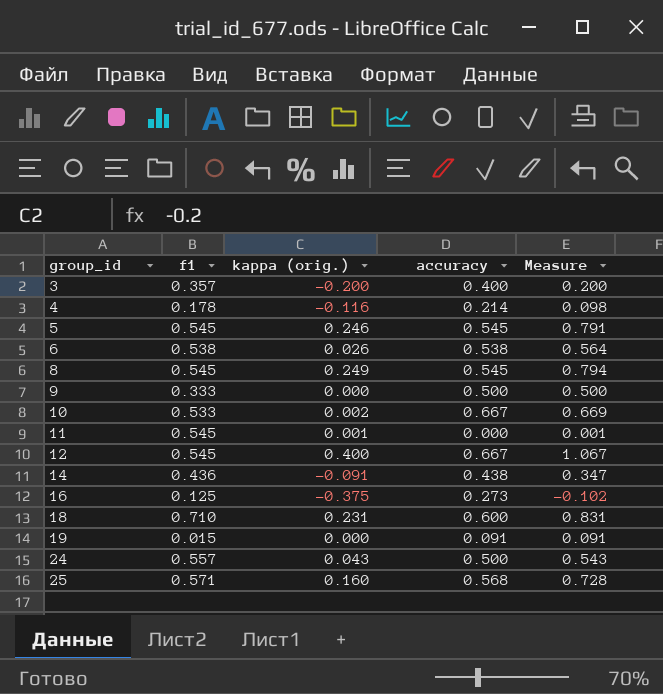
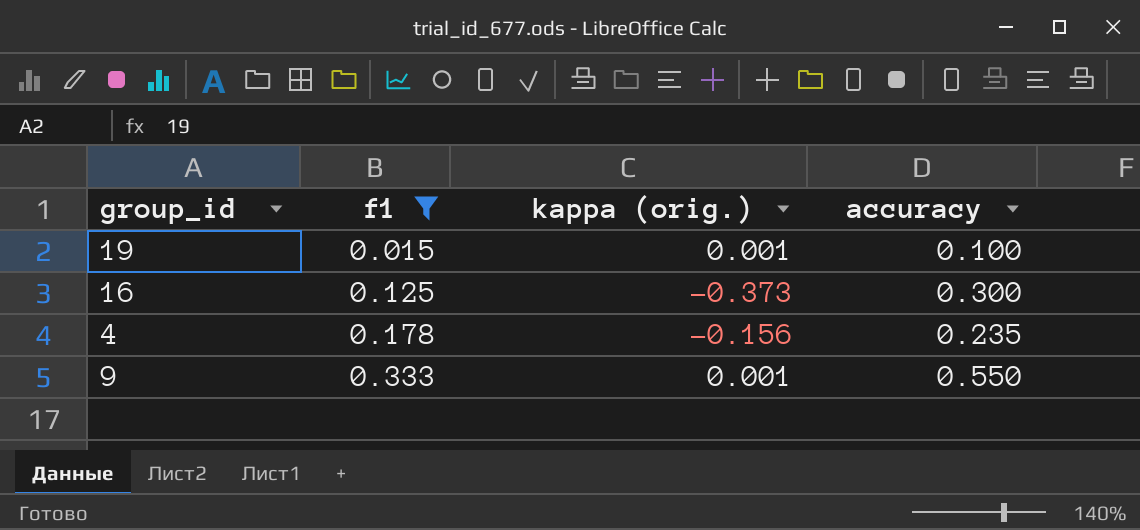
filter: none -> f1 <= 0.333
row order: group_id ascending -> f1 ascending
column Measure | formula: [kappa (orig.)] + [accuracy] -> none
19 | kappa (orig.): 0.000 -> 0.001
19 | accuracy: 0.091 -> 0.100
16 | kappa (orig.): -0.375 -> -0.373
16 | accuracy: 0.273 -> 0.300
4 | kappa (orig.): -0.116 -> -0.156
4 | accuracy: 0.214 -> 0.235
9 | kappa (orig.): 0.000 -> 0.001
9 | accuracy: 0.500 -> 0.550

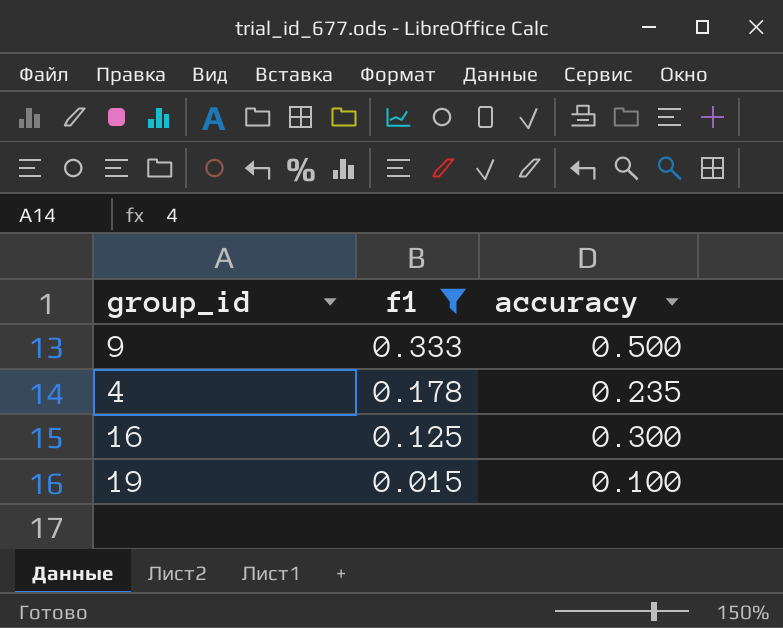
row order: f1 ascending -> f1 descending
column kappa (orig.) | position: 3 -> none
9 | accuracy: 0.550 -> 0.500

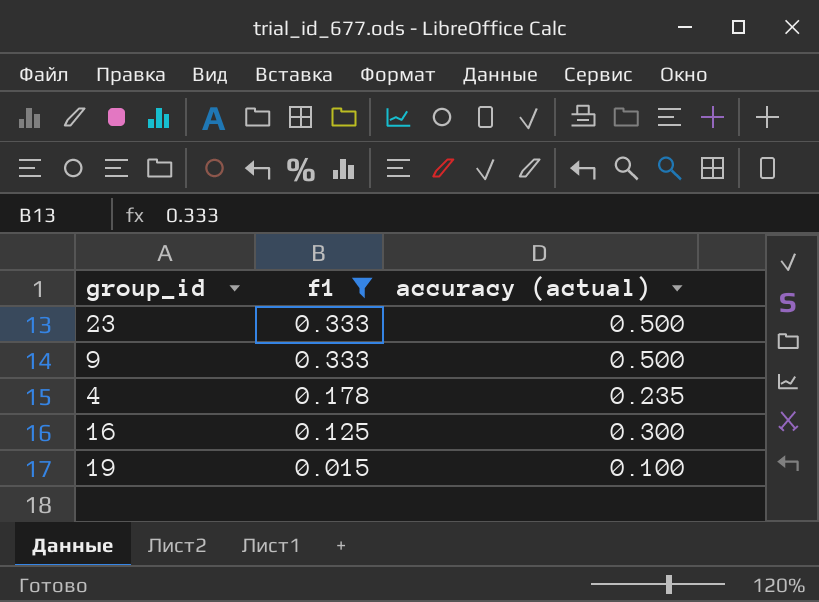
column name: accuracy -> accuracy (actual)
row 23: none -> 0.333 | 0.500

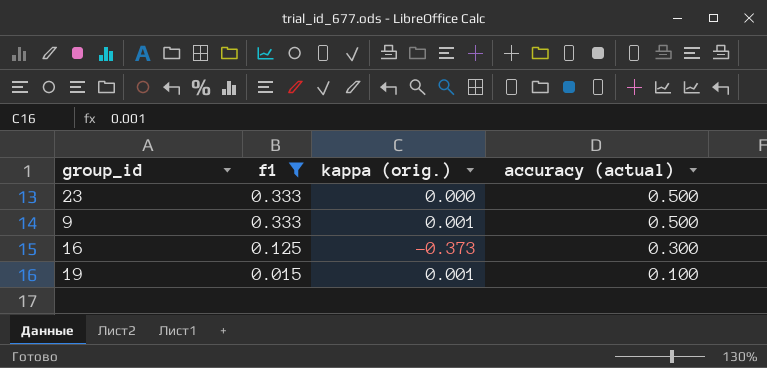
column kappa (orig.) | position: none -> 3
row 4: 0.178 | 0.235 -> none

